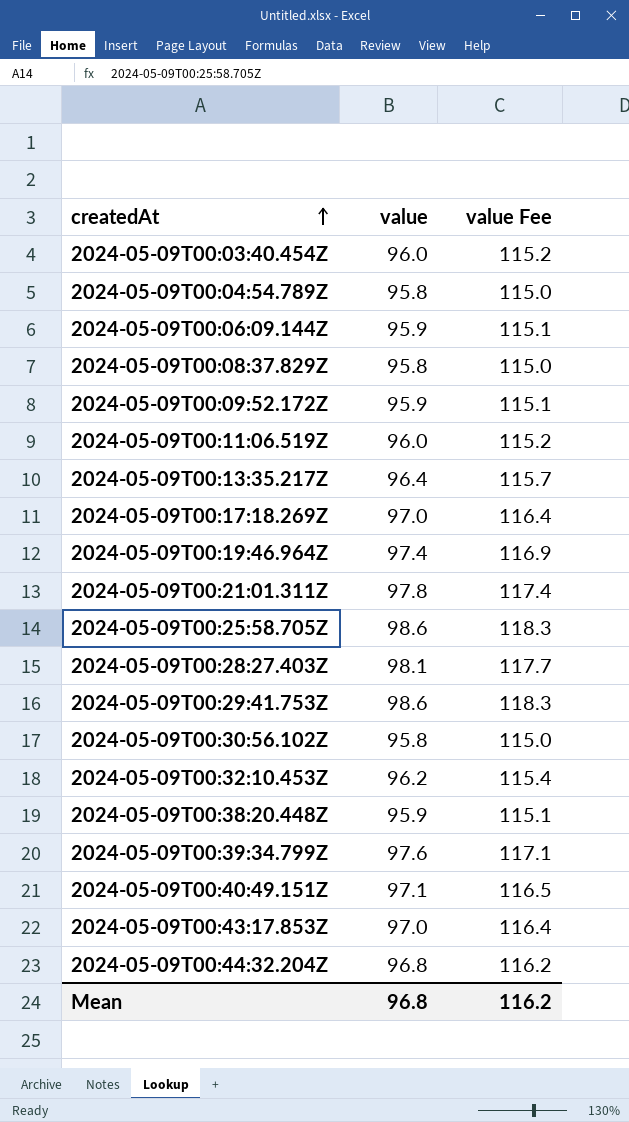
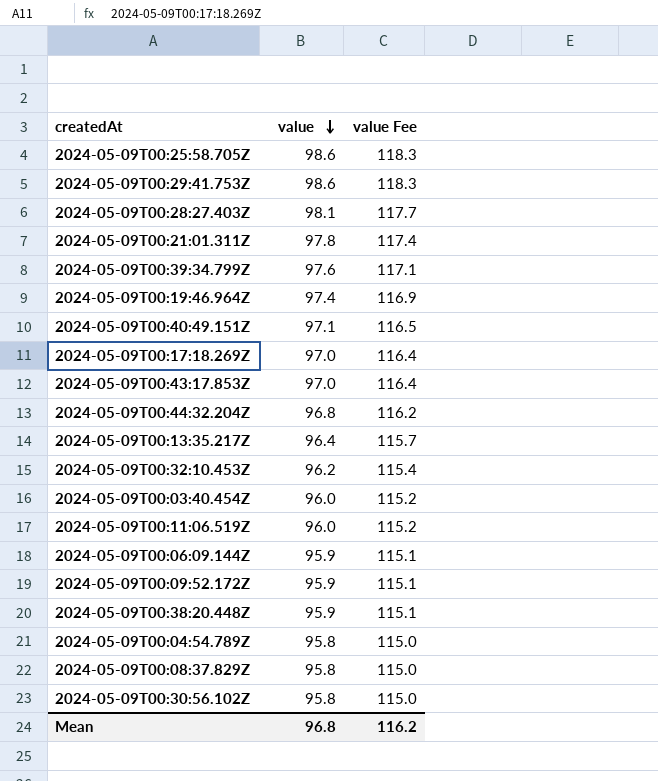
row order: createdAt ascending -> value descending

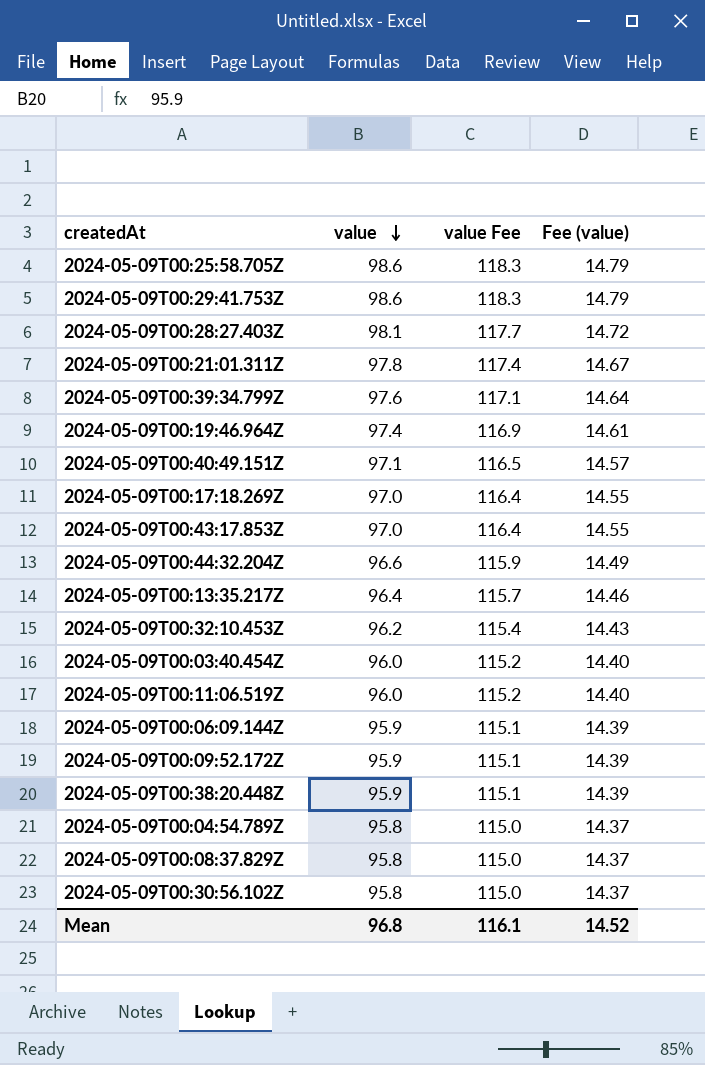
column Fee (value) | formula: none -> [value] * 0.15
2024-05-09T00:44:32.204Z | value: 96.8 -> 96.6
2024-05-09T00:44:32.204Z | value Fee: 116.2 -> 115.9
Mean | value Fee: 116.2 -> 116.1

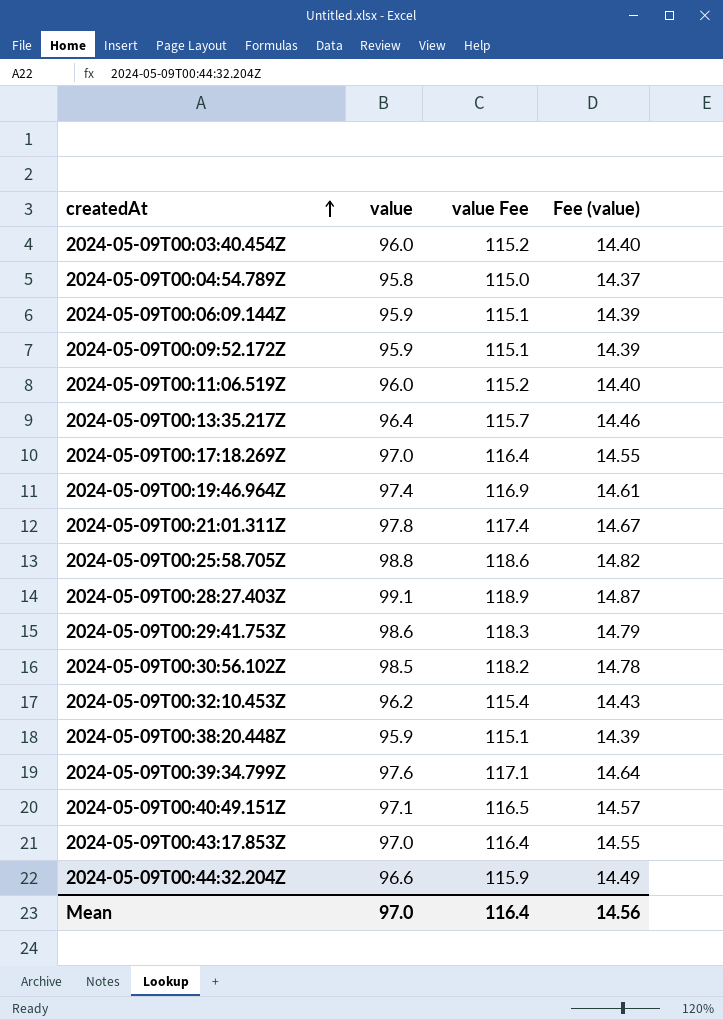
row order: value descending -> createdAt ascending
row 2024-05-09T00:08:37.829Z: 95.8 | 115.0 | 14.37 -> none
2024-05-09T00:25:58.705Z | value: 98.6 -> 98.8
2024-05-09T00:25:58.705Z | value Fee: 118.3 -> 118.6
2024-05-09T00:25:58.705Z | Fee (value): 14.79 -> 14.82
2024-05-09T00:28:27.403Z | value: 98.1 -> 99.1
2024-05-09T00:28:27.403Z | value Fee: 117.7 -> 118.9
2024-05-09T00:28:27.403Z | Fee (value): 14.72 -> 14.87
2024-05-09T00:30:56.102Z | value: 95.8 -> 98.5
2024-05-09T00:30:56.102Z | value Fee: 115.0 -> 118.2
2024-05-09T00:30:56.102Z | Fee (value): 14.37 -> 14.78
Mean | value: 96.8 -> 97.0
Mean | value Fee: 116.1 -> 116.4
Mean | Fee (value): 14.52 -> 14.56

